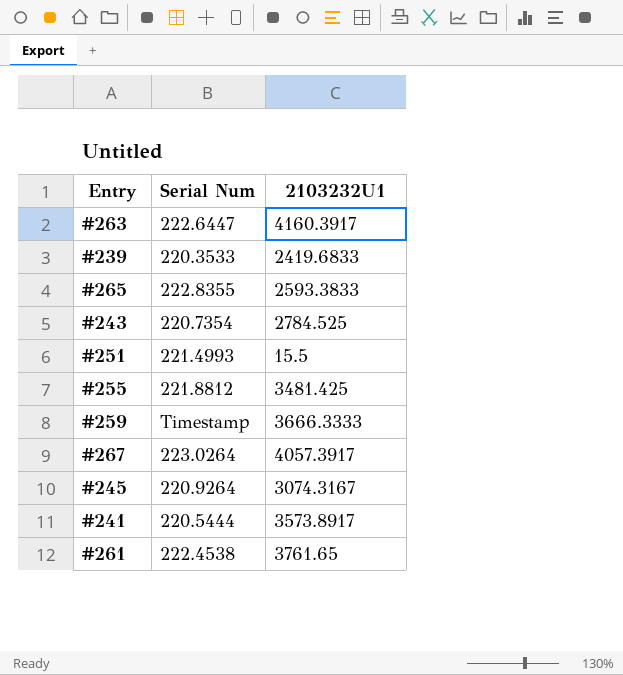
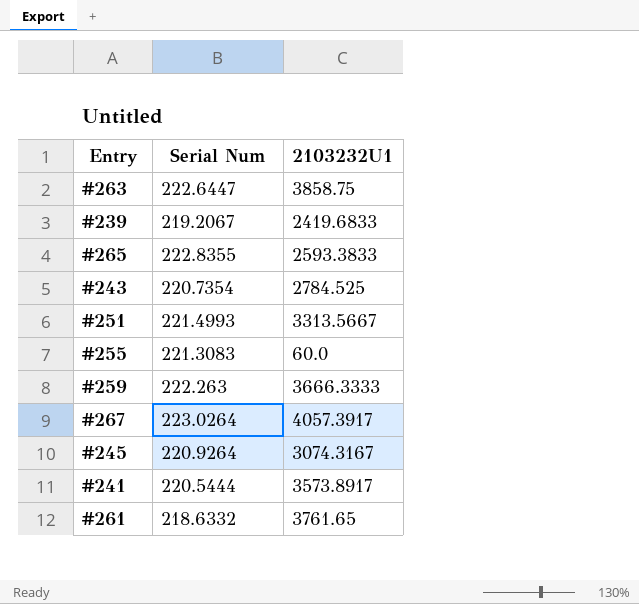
#263 | 2103232U1: 4160.3917 -> 3858.75
#239 | Serial Num: 220.3533 -> 219.2067
#251 | 2103232U1: 15.5 -> 3313.5667
#255 | Serial Num: 221.8812 -> 221.3083
#255 | 2103232U1: 3481.425 -> 60.0
#259 | Serial Num: Timestamp -> 222.263
#261 | Serial Num: 222.4538 -> 218.6332

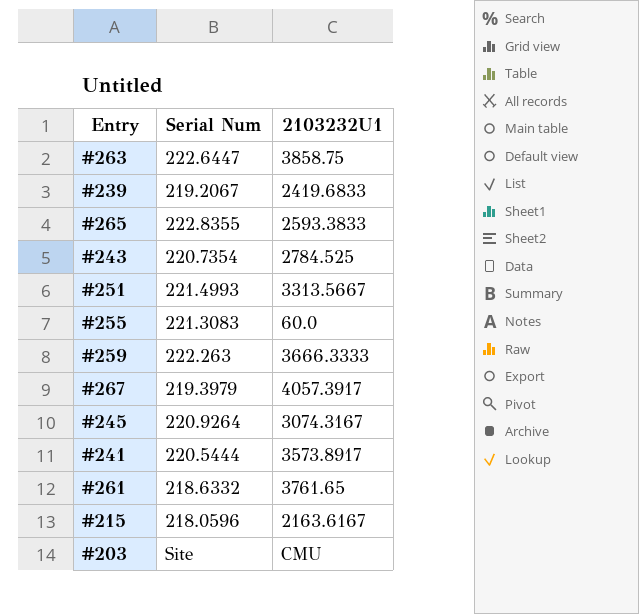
#267 | Serial Num: 223.0264 -> 219.3979
row #215: none -> 218.0596 | 2163.6167
row #203: none -> Site | CMU

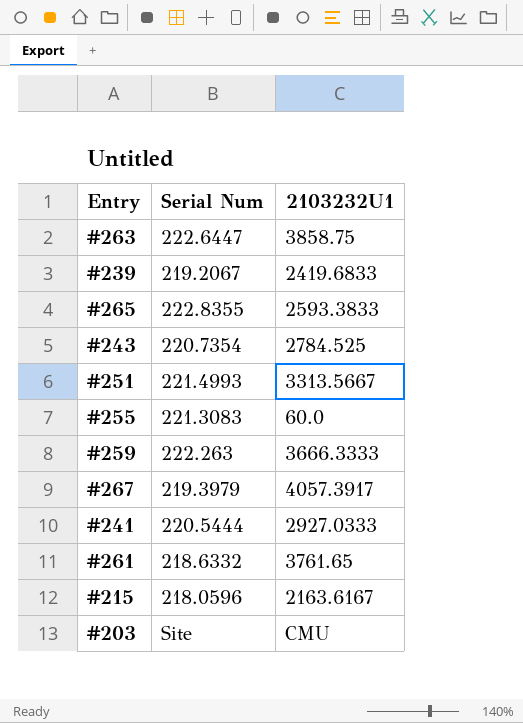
row #245: 220.9264 | 3074.3167 -> none
#241 | 2103232U1: 3573.8917 -> 2927.0333

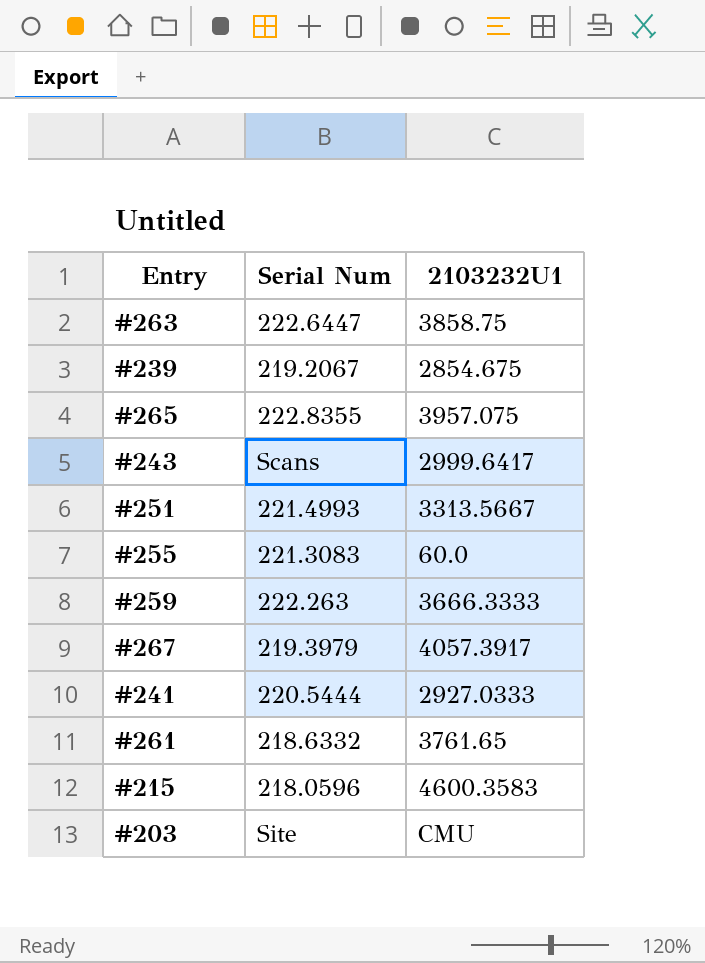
#239 | 2103232U1: 2419.6833 -> 2854.675
#265 | 2103232U1: 2593.3833 -> 3957.075
#243 | Serial Num: 220.7354 -> Scans
#243 | 2103232U1: 2784.525 -> 2999.6417
#215 | 2103232U1: 2163.6167 -> 4600.3583

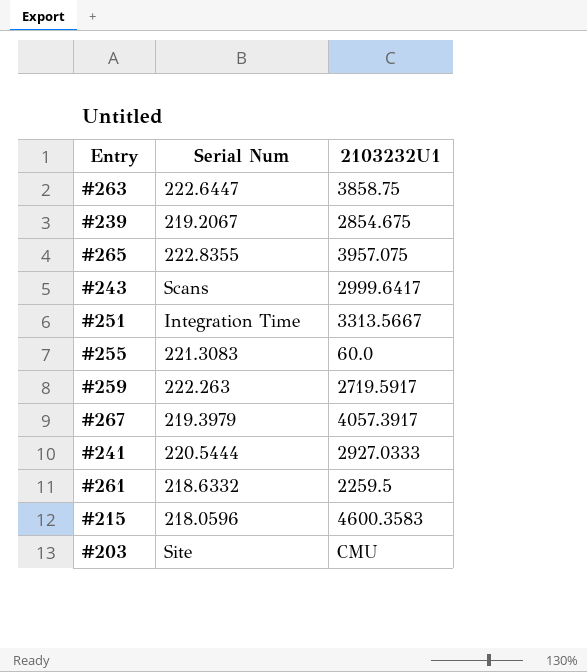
#251 | Serial Num: 221.4993 -> Integration Time
#259 | 2103232U1: 3666.3333 -> 2719.5917
#261 | 2103232U1: 3761.65 -> 2259.5

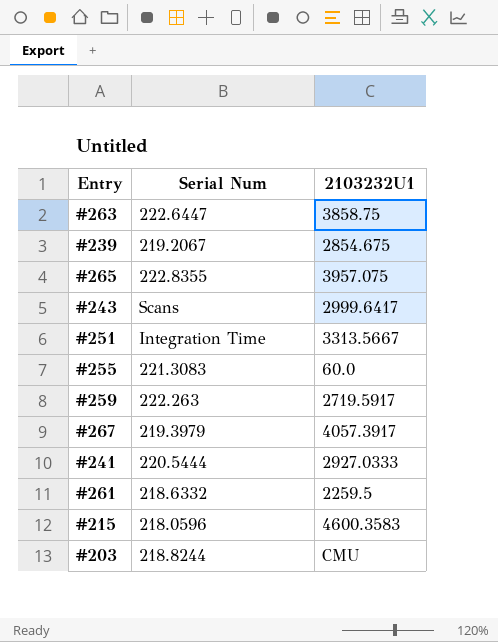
#203 | Serial Num: Site -> 218.8244

